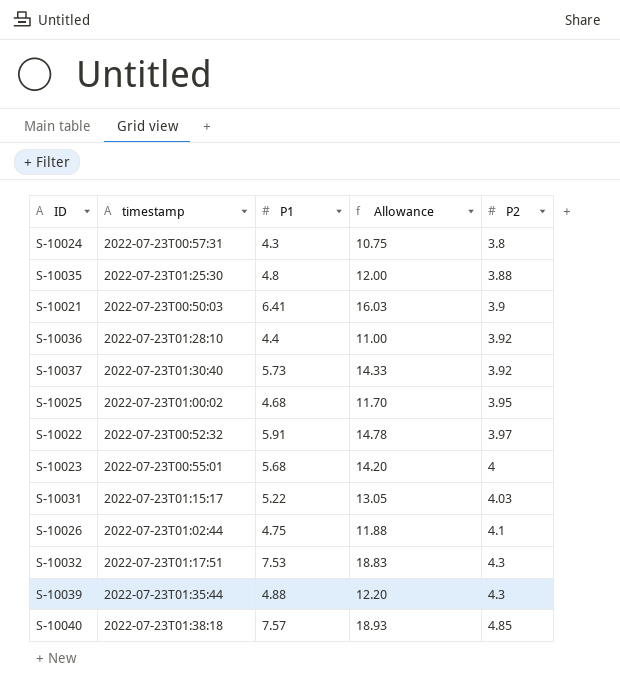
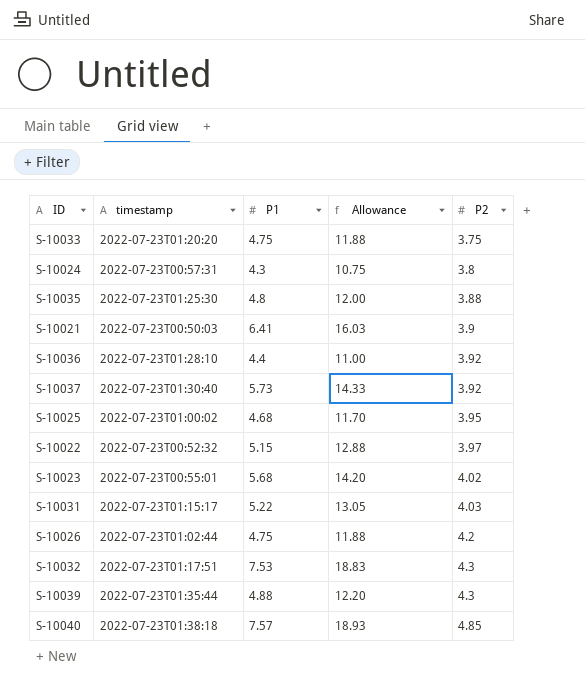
row S-10033: none -> 2022-07-23T01:20:20 | 4.75 | 11.88 | 3.75
S-10022 | P1: 5.91 -> 5.15
S-10022 | Allowance: 14.78 -> 12.88
S-10023 | P2: 4 -> 4.02
S-10026 | P2: 4.1 -> 4.2

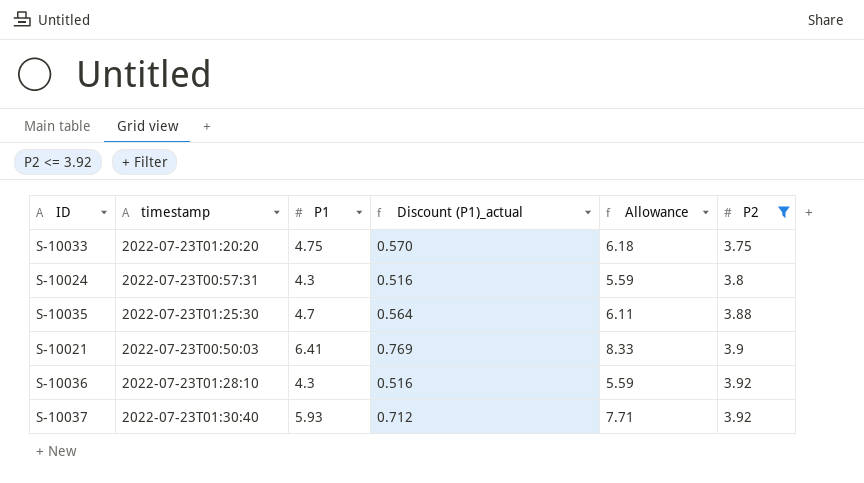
filter: none -> P2 <= 3.92
column Discount (P1)_actual | formula: none -> [P1] * 0.12
column Allowance | formula: [P1] * 2.5 -> [P1] * 1.3
S-10035 | P1: 4.8 -> 4.7
S-10036 | P1: 4.4 -> 4.3
S-10037 | P1: 5.73 -> 5.93

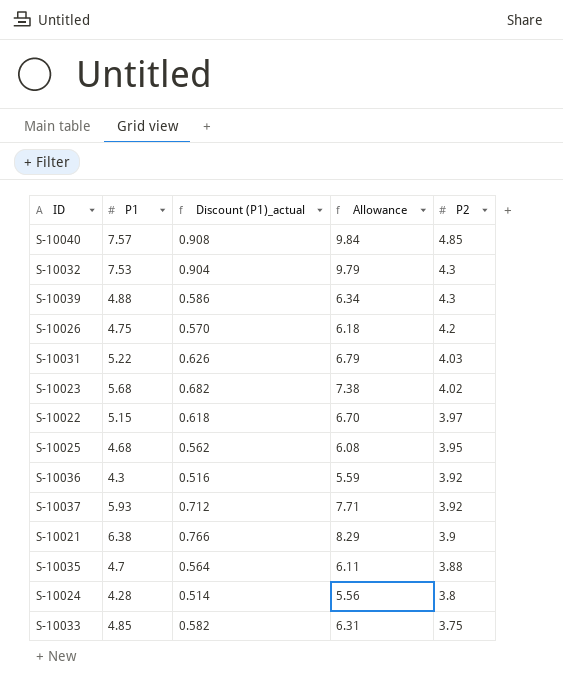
filter: P2 <= 3.92 -> none
row order: P2 ascending -> P2 descending
column timestamp | position: 2 -> none
S-10021 | P1: 6.41 -> 6.38
S-10021 | Discount (P1)_actual: 0.769 -> 0.766
S-10021 | Allowance: 8.33 -> 8.29
S-10024 | P1: 4.3 -> 4.28
S-10024 | Discount (P1)_actual: 0.516 -> 0.514
S-10024 | Allowance: 5.59 -> 5.56
S-10033 | P1: 4.75 -> 4.85
S-10033 | Discount (P1)_actual: 0.570 -> 0.582
S-10033 | Allowance: 6.18 -> 6.31

